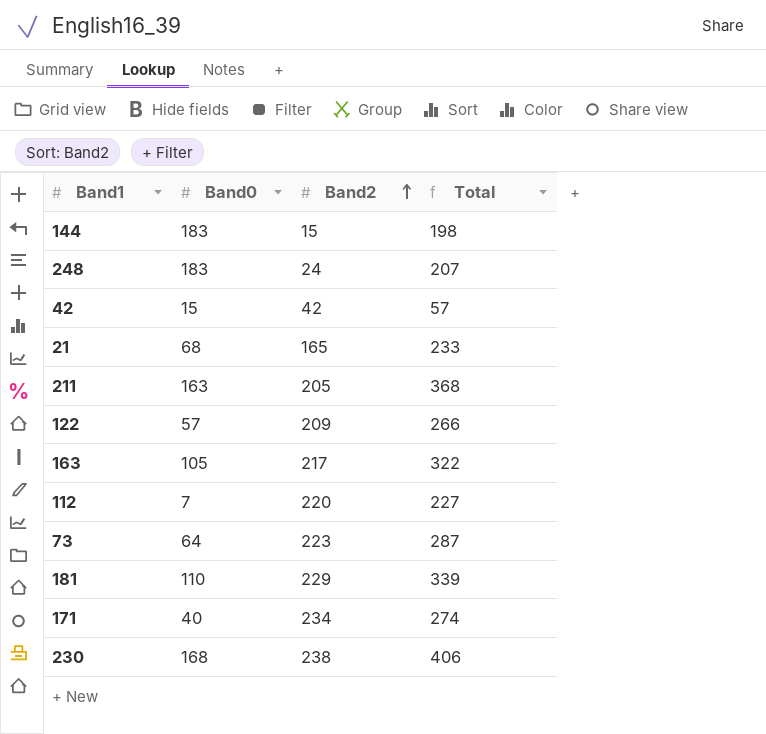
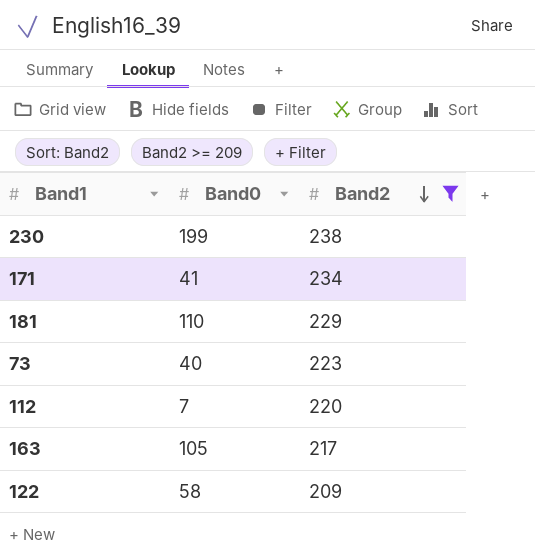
filter: none -> Band2 >= 209
row order: Band2 ascending -> Band2 descending
column Total | formula: [Band0] + [Band2] -> none
230 | Band0: 168 -> 199
171 | Band0: 40 -> 41
73 | Band0: 64 -> 40
122 | Band0: 57 -> 58

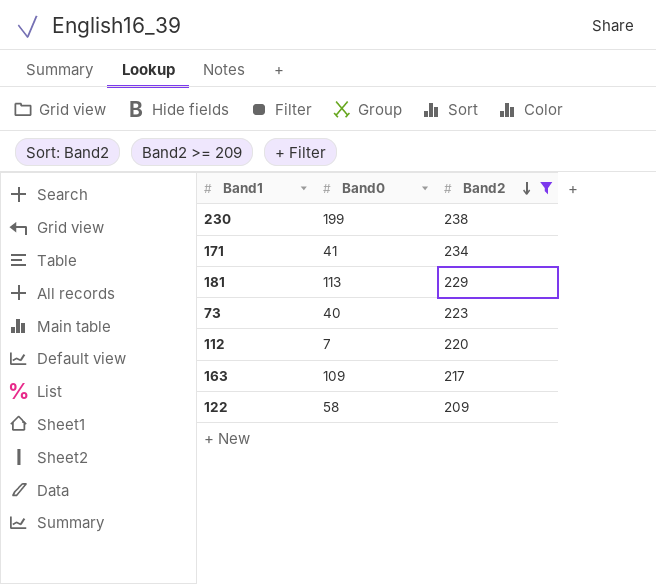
181 | Band0: 110 -> 113
163 | Band0: 105 -> 109

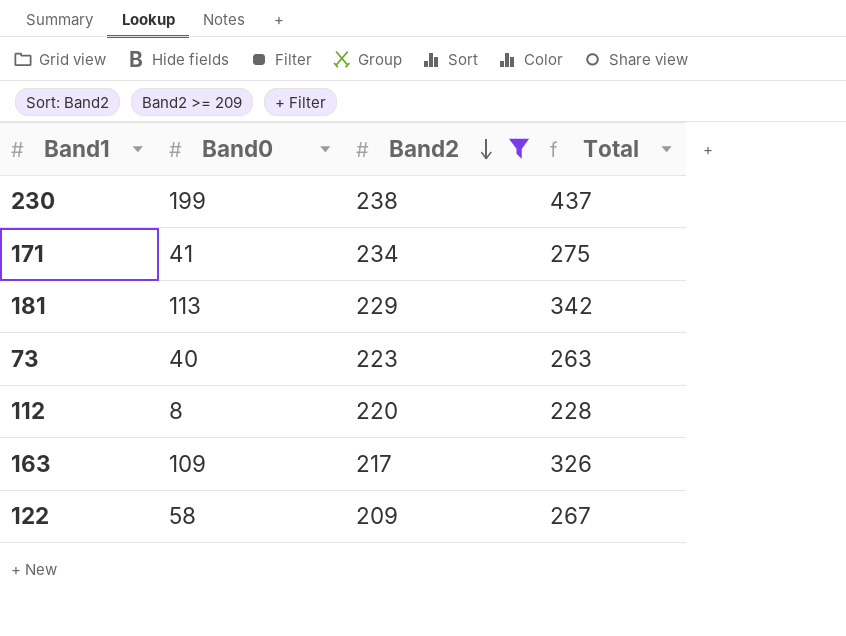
column Total | formula: none -> [Band0] + [Band2]
112 | Band0: 7 -> 8

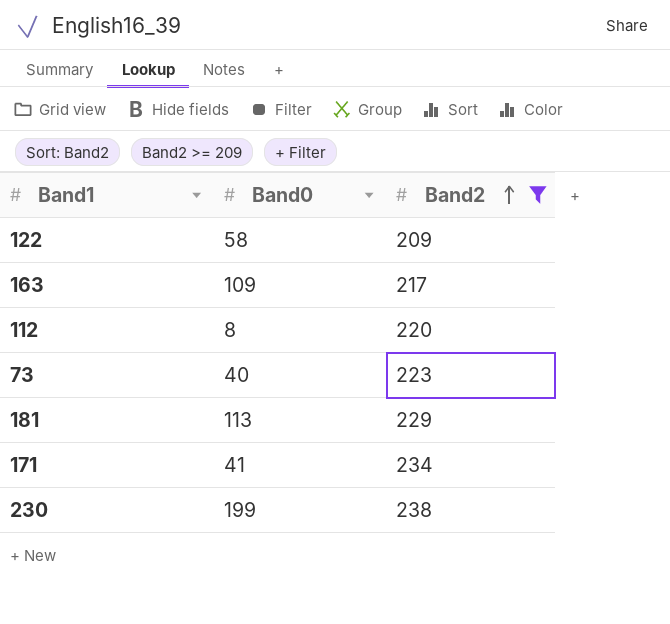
row order: Band2 descending -> Band2 ascending
column Total | formula: [Band0] + [Band2] -> none

